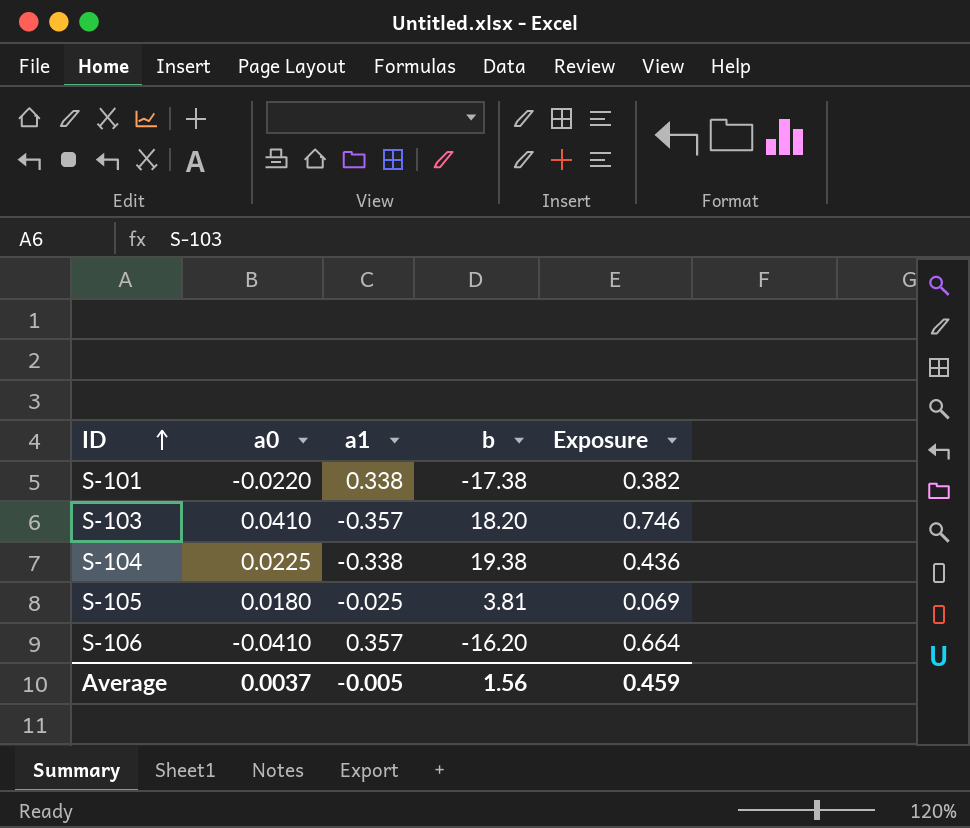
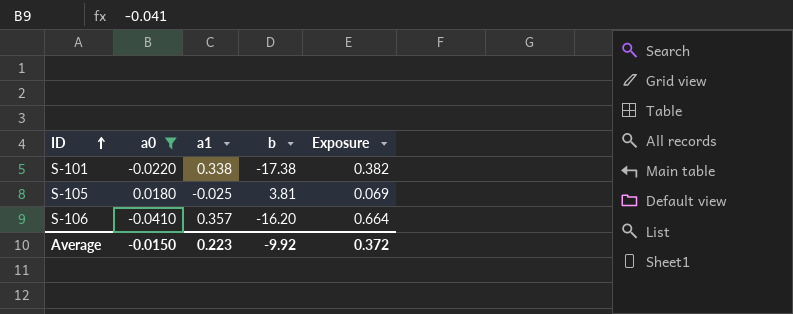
filter: none -> a0 <= 0.0180
Average | a0: 0.0037 -> -0.0150
Average | a1: -0.005 -> 0.223
Average | b: 1.56 -> -9.92
Average | Exposure: 0.459 -> 0.372

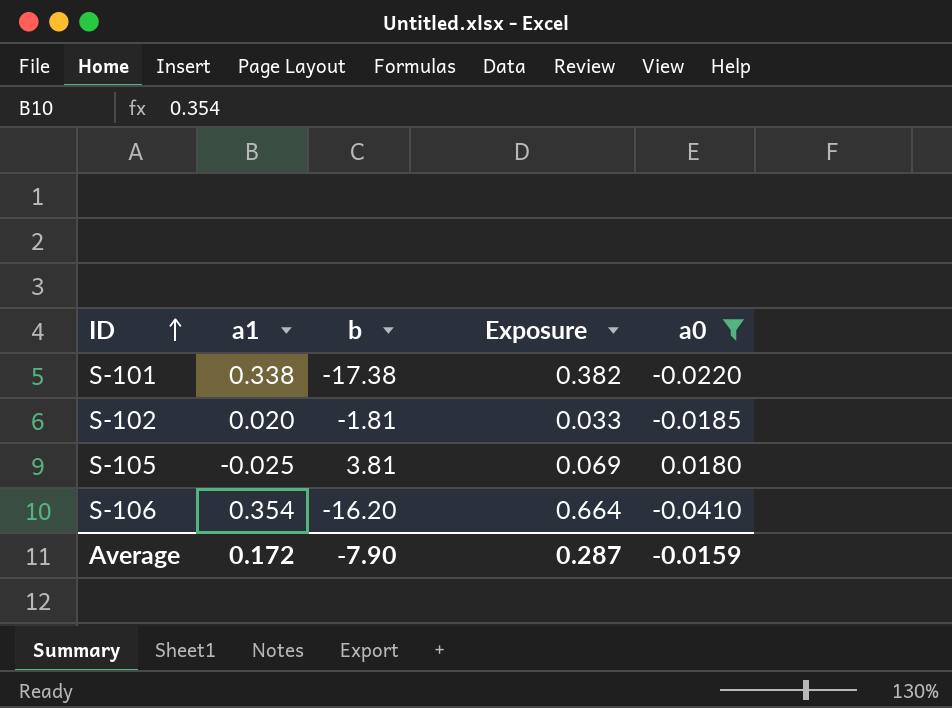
column a0 | position: 2 -> 5
row S-102: none -> 0.020 | -1.81 | 0.033 | -0.0185
S-106 | a1: 0.357 -> 0.354
Average | a1: 0.223 -> 0.172
Average | b: -9.92 -> -7.90
Average | Exposure: 0.372 -> 0.287
Average | a0: -0.0150 -> -0.0159

